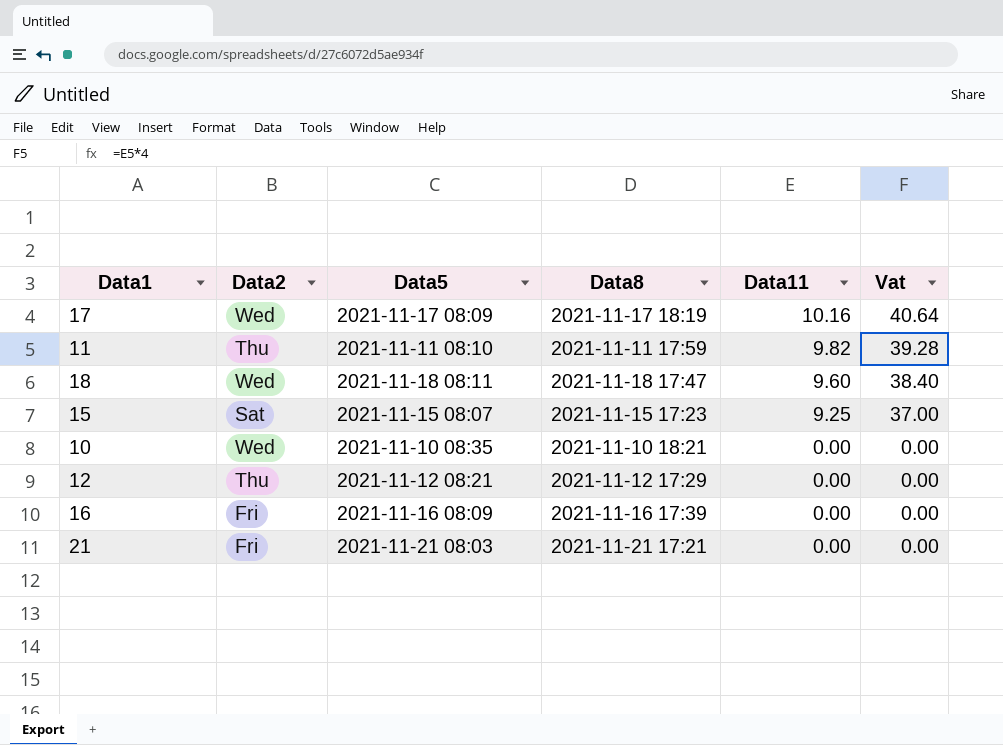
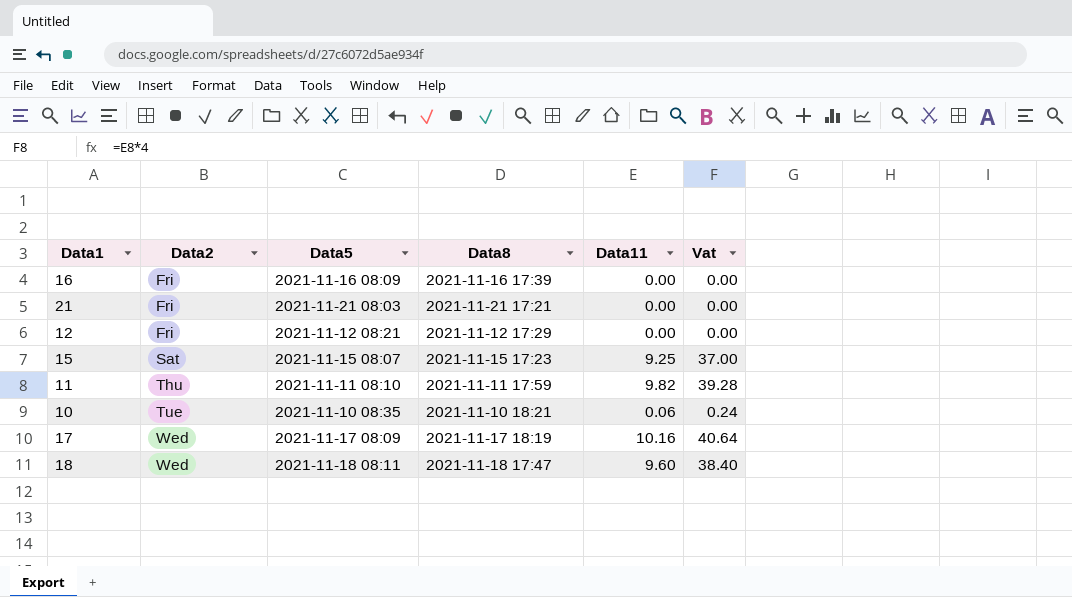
row order: Data11 descending -> Data2 ascending
12 | Data2: Thu -> Fri
10 | Data2: Wed -> Tue
10 | Data11: 0.00 -> 0.06
10 | Vat: 0.00 -> 0.24

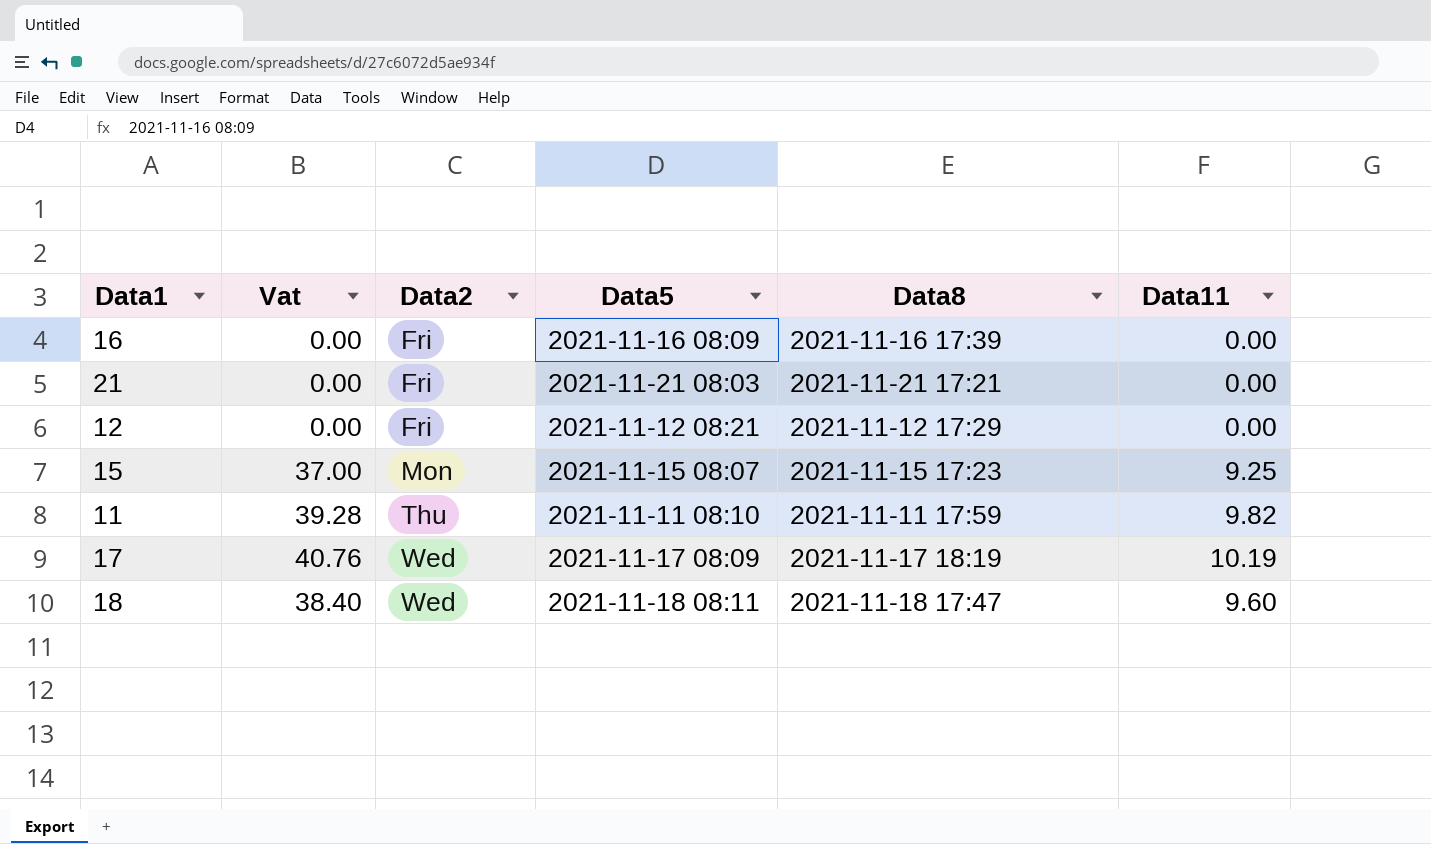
column Vat | position: 6 -> 2
row 10: Tue | 2021-11-10 08:35 | 2021-11-10 18:21 | 0.06 | 0.24 -> none
15 | Data2: Sat -> Mon
17 | Vat: 40.64 -> 40.76
17 | Data11: 10.16 -> 10.19

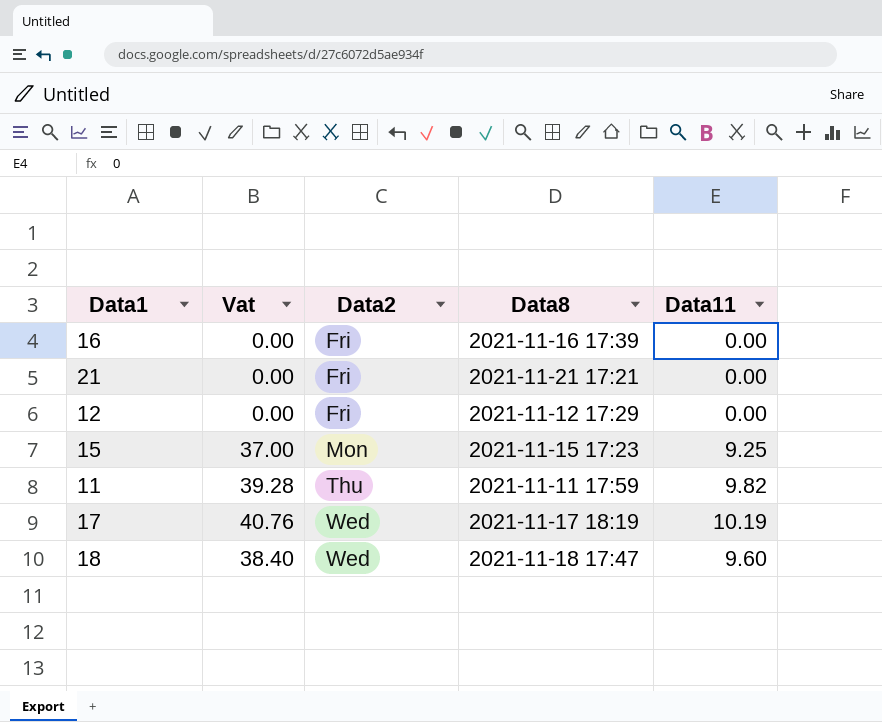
column Data5 | position: 4 -> none

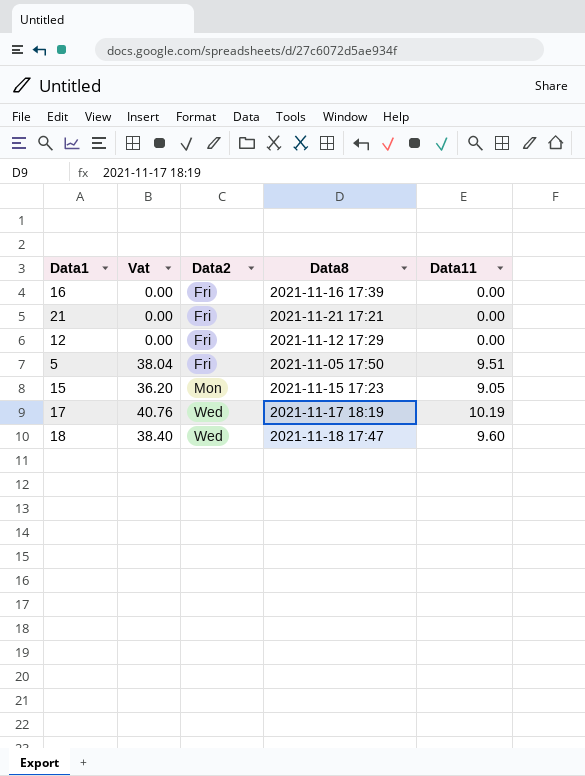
row 11: 39.28 | Thu | 2021-11-11 17:59 | 9.82 -> none
row 5: none -> 38.04 | Fri | 2021-11-05 17:50 | 9.51
15 | Vat: 37.00 -> 36.20
15 | Data11: 9.25 -> 9.05

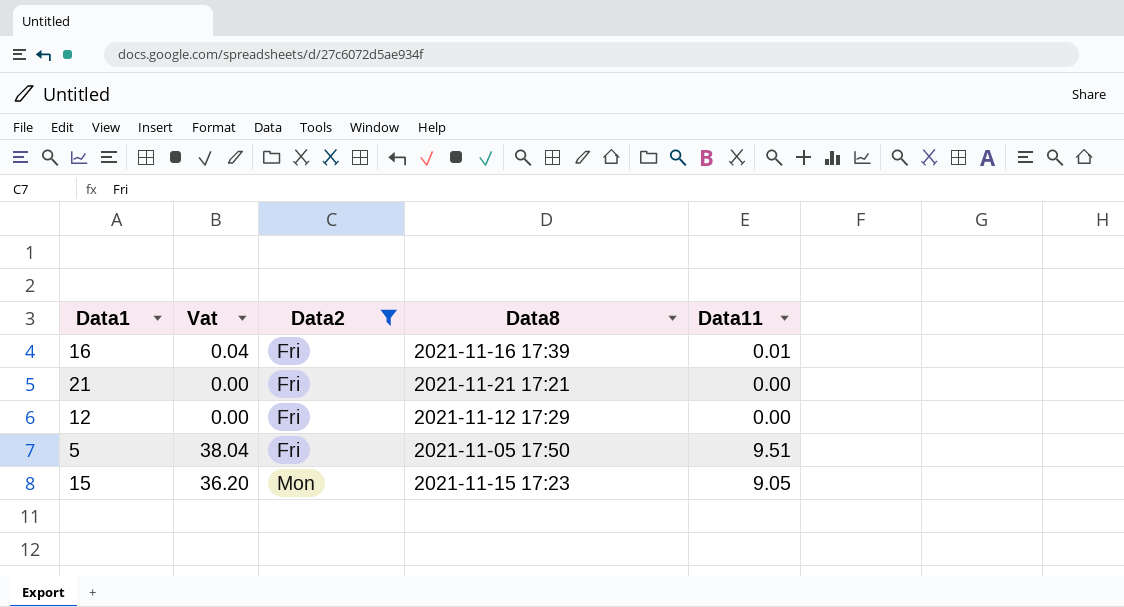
filter: none -> Data2 != Wed
16 | Vat: 0.00 -> 0.04
16 | Data11: 0.00 -> 0.01

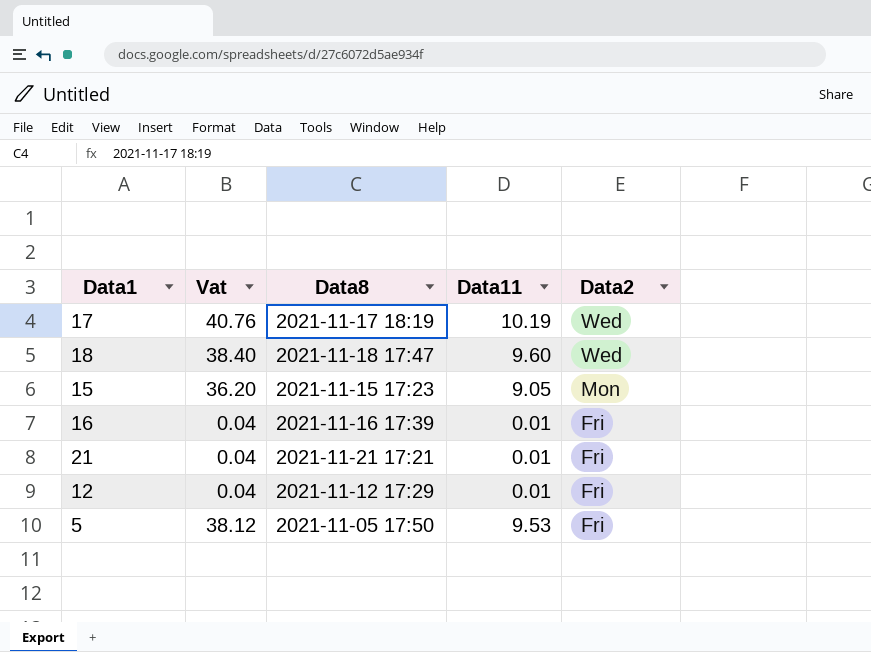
filter: Data2 != Wed -> none
row order: Data2 ascending -> Data2 descending
column Data2 | position: 3 -> 5
21 | Vat: 0.00 -> 0.04
21 | Data11: 0.00 -> 0.01
12 | Vat: 0.00 -> 0.04
12 | Data11: 0.00 -> 0.01
5 | Vat: 38.04 -> 38.12
5 | Data11: 9.51 -> 9.53

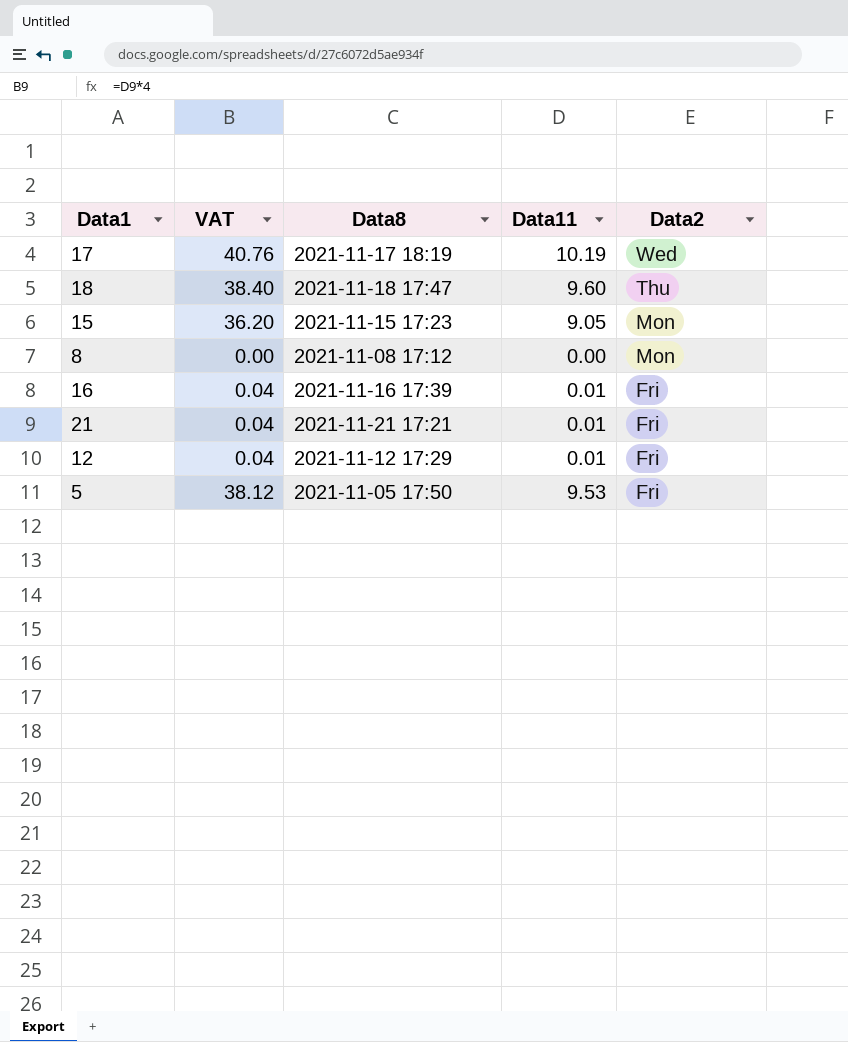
column name: Vat -> VAT
18 | Data2: Wed -> Thu
row 8: none -> 0.00 | 2021-11-08 17:12 | 0.00 | Mon

